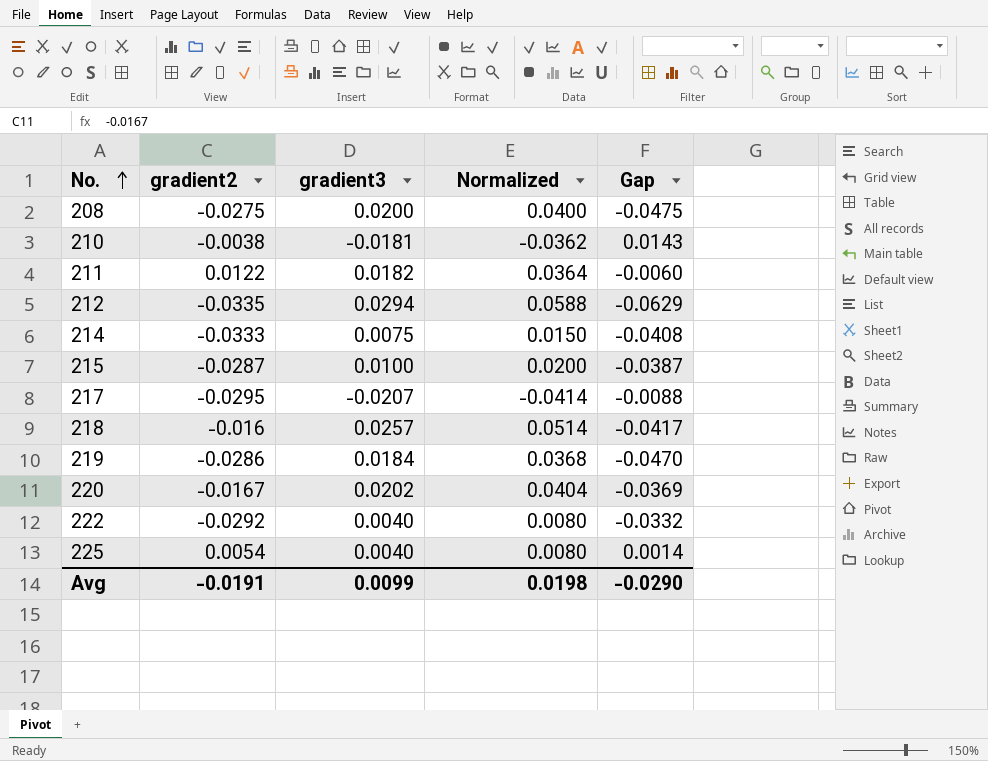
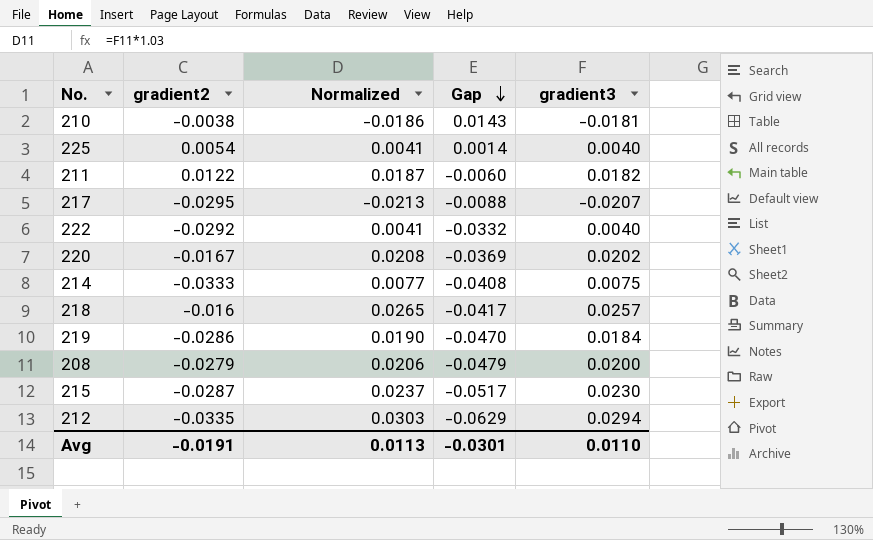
row order: No. ascending -> Gap descending
column Normalized | formula: [gradient3] * 2 -> [gradient3] * 1.03
column gradient3 | position: 3 -> 5
208 | gradient2: -0.0275 -> -0.0279
208 | Gap: -0.0475 -> -0.0479
215 | Gap: -0.0387 -> -0.0517
215 | gradient3: 0.0100 -> 0.0230
Avg | Normalized: 0.0198 -> 0.0113
Avg | Gap: -0.0290 -> -0.0301
Avg | gradient3: 0.0099 -> 0.0110

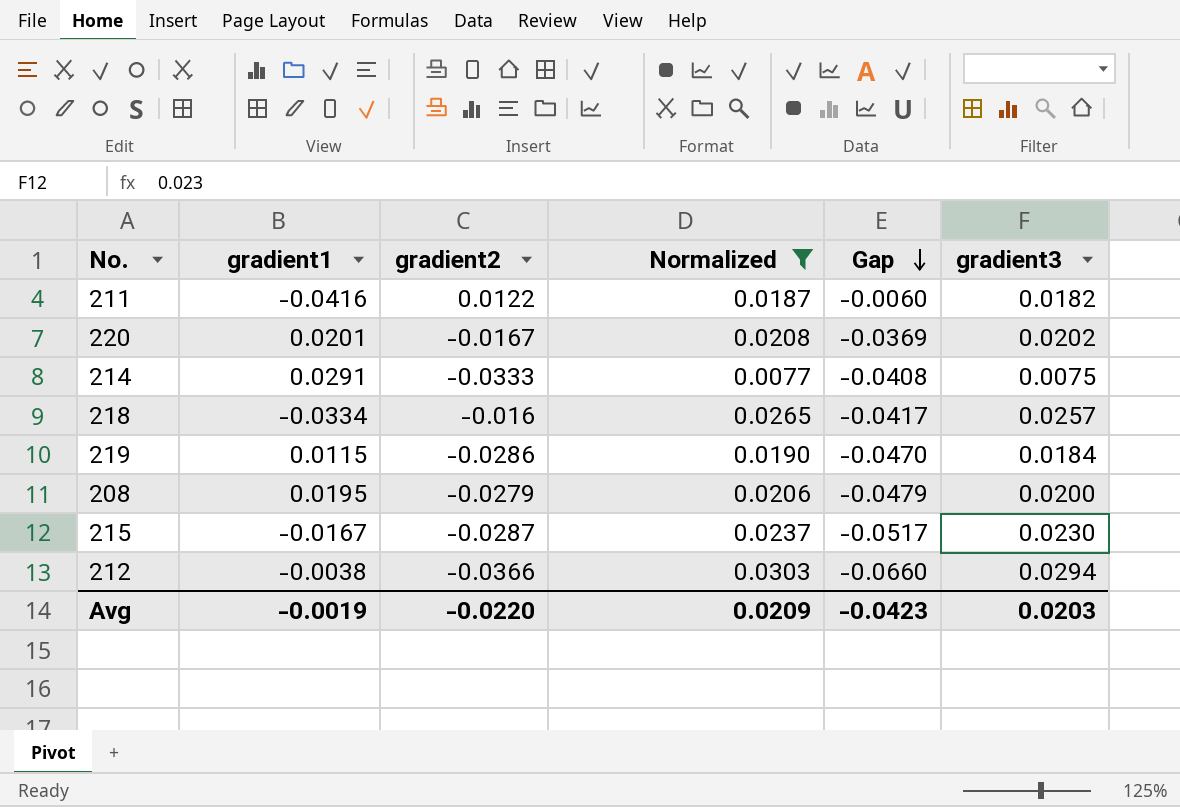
filter: none -> Normalized >= 0.0077
column gradient1 | position: none -> 2
212 | gradient2: -0.0335 -> -0.0366
212 | Gap: -0.0629 -> -0.0660
Avg | gradient2: -0.0191 -> -0.0220
Avg | Normalized: 0.0113 -> 0.0209
Avg | Gap: -0.0301 -> -0.0423
Avg | gradient3: 0.0110 -> 0.0203

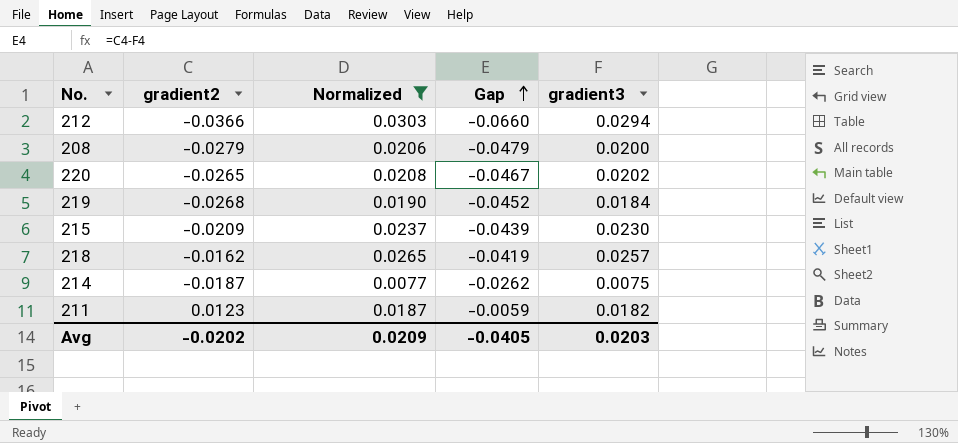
row order: Gap descending -> Gap ascending
column gradient1 | position: 2 -> none
220 | gradient2: -0.0167 -> -0.0265
220 | Gap: -0.0369 -> -0.0467
219 | gradient2: -0.0286 -> -0.0268
219 | Gap: -0.0470 -> -0.0452
215 | gradient2: -0.0287 -> -0.0209
215 | Gap: -0.0517 -> -0.0439
218 | gradient2: -0.016 -> -0.0162
218 | Gap: -0.0417 -> -0.0419
214 | gradient2: -0.0333 -> -0.0187
214 | Gap: -0.0408 -> -0.0262
211 | gradient2: 0.0122 -> 0.0123
211 | Gap: -0.0060 -> -0.0059
Avg | gradient2: -0.0220 -> -0.0202
Avg | Gap: -0.0423 -> -0.0405

